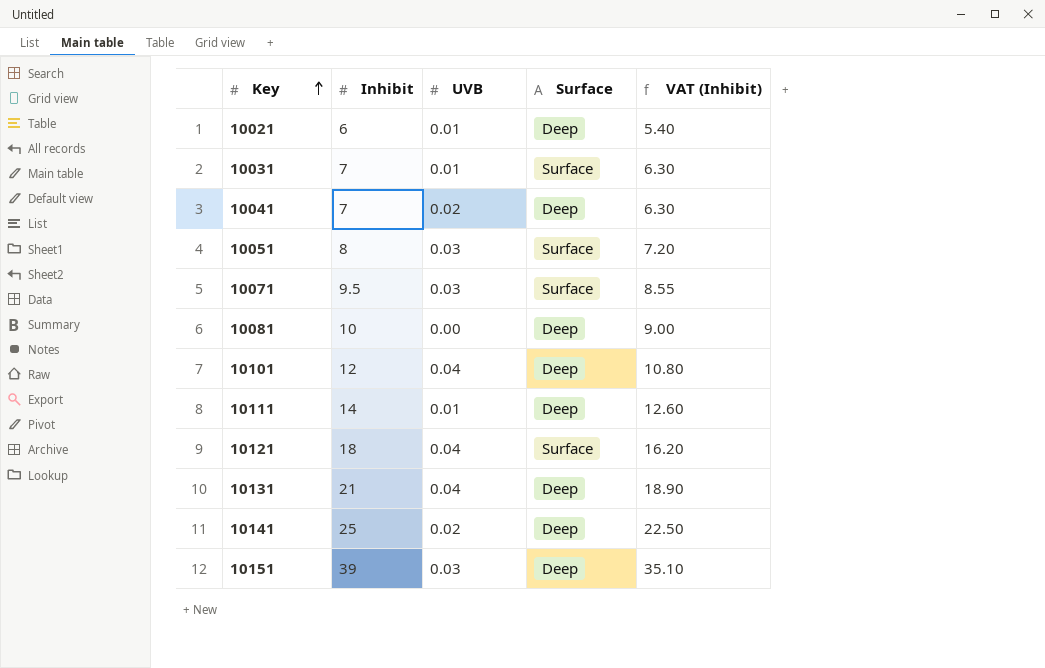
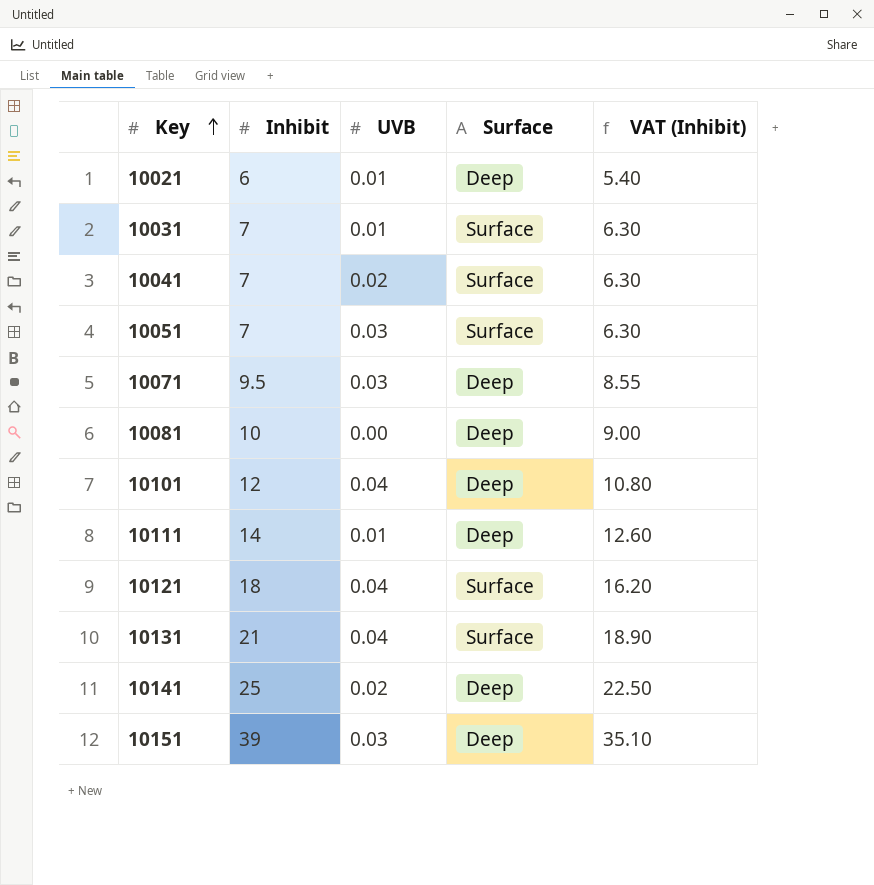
10041 | Surface: Deep -> Surface
10051 | Inhibit: 8 -> 7
10051 | VAT (Inhibit): 7.20 -> 6.30
10071 | Surface: Surface -> Deep
10131 | Surface: Deep -> Surface

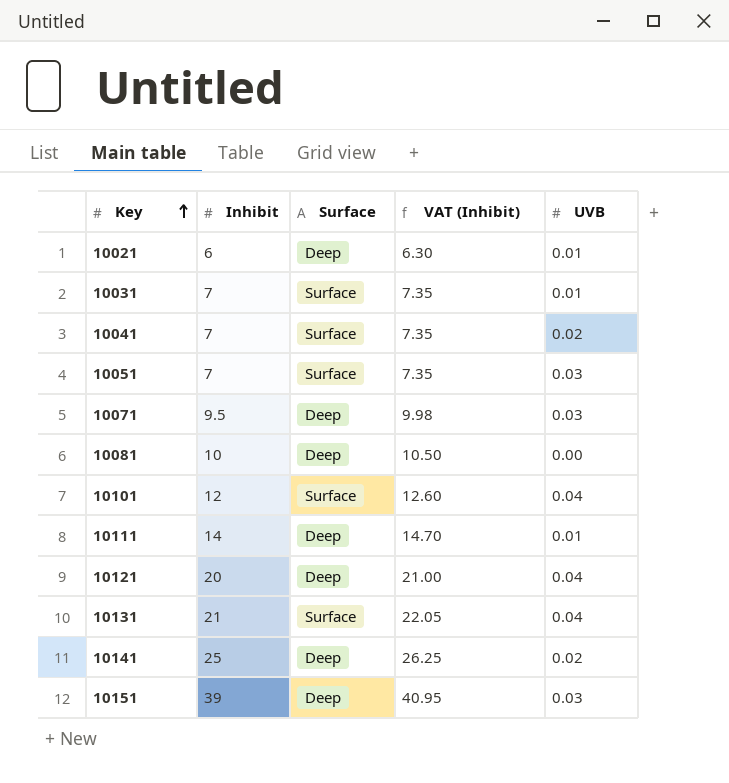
column VAT (Inhibit) | formula: [Inhibit] * 0.9 -> [Inhibit] * 1.05
column UVB | position: 3 -> 5
10101 | Surface: Deep -> Surface
10121 | Inhibit: 18 -> 20
10121 | Surface: Surface -> Deep

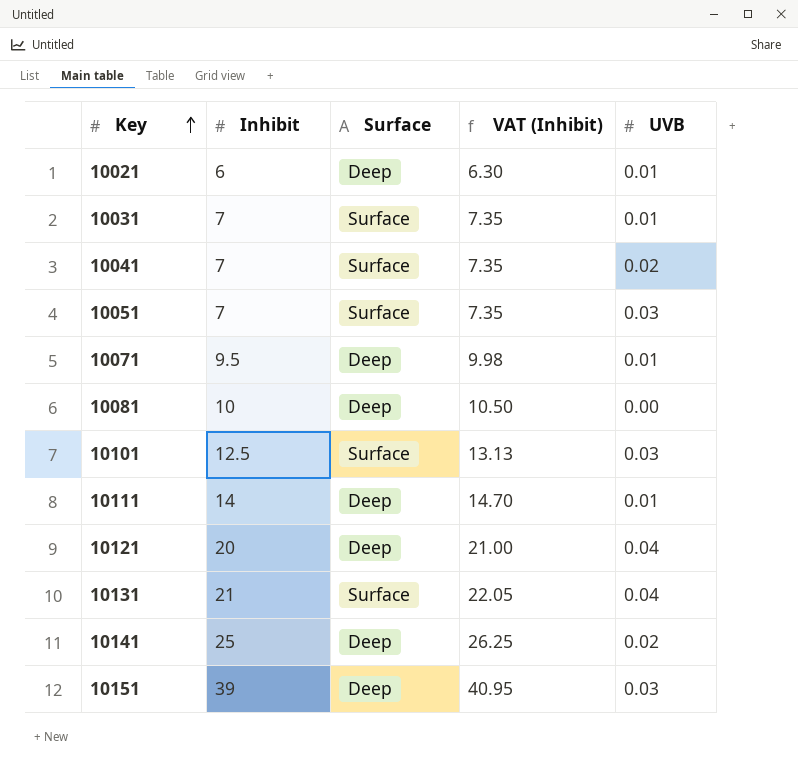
10071 | UVB: 0.03 -> 0.01
10101 | Inhibit: 12 -> 12.5
10101 | VAT (Inhibit): 12.60 -> 13.13
10101 | UVB: 0.04 -> 0.03

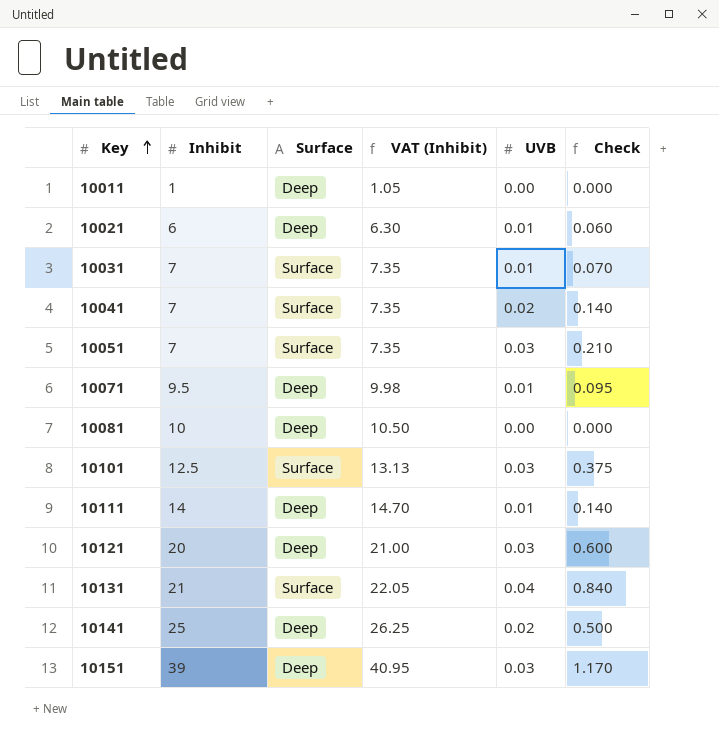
column Check | formula: none -> [Inhibit] * [UVB]
row 10011: none -> 1 | Deep | 1.05 | 0.00 | 0.000
10121 | UVB: 0.04 -> 0.03

